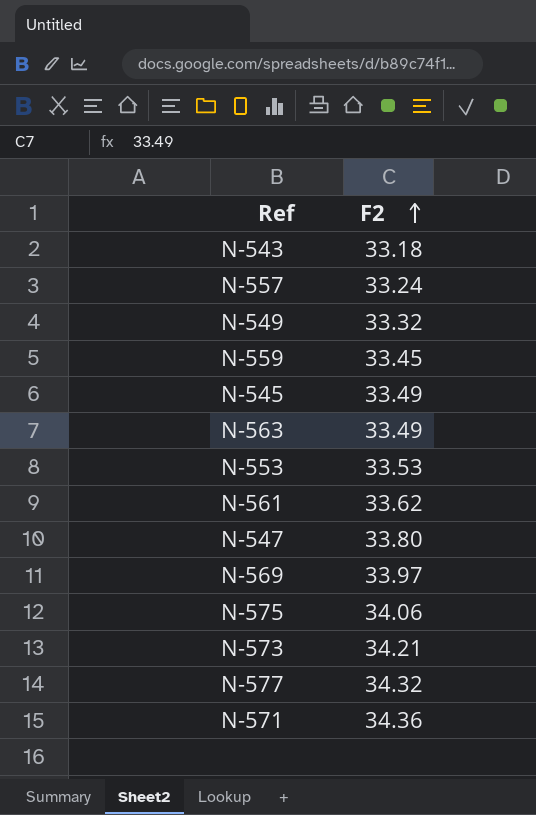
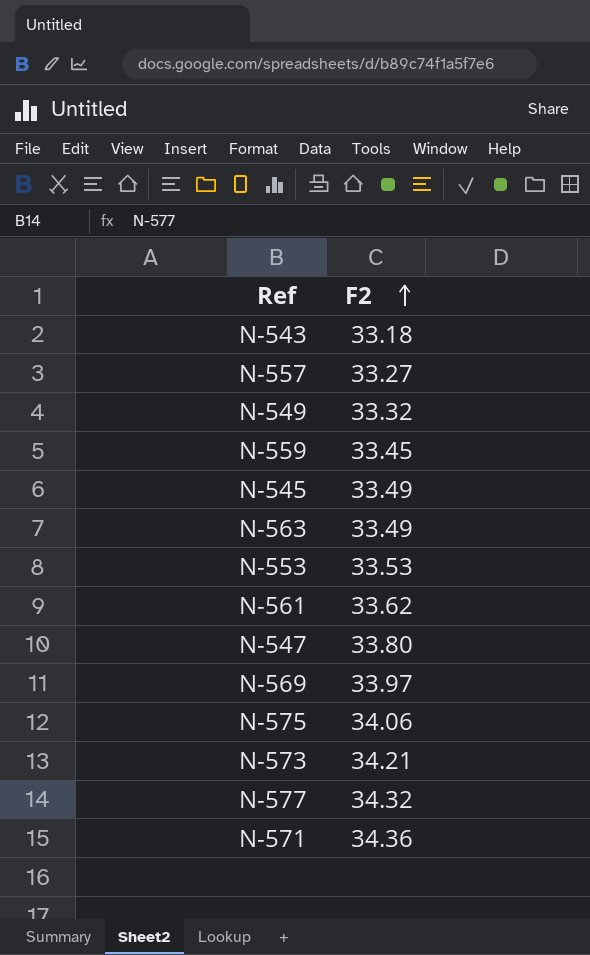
N-557 | F2: 33.24 -> 33.27

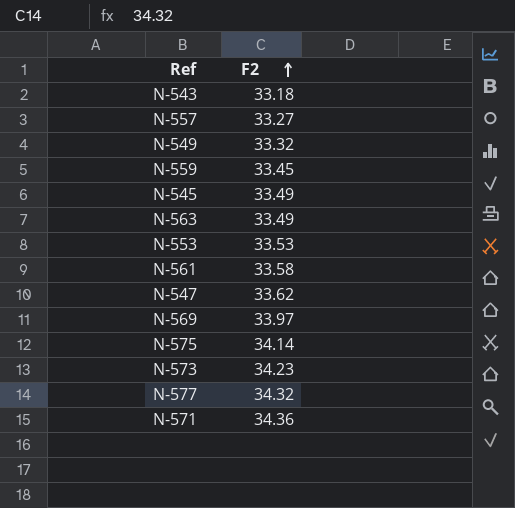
N-561 | F2: 33.62 -> 33.58
N-547 | F2: 33.80 -> 33.62
N-575 | F2: 34.06 -> 34.14
N-573 | F2: 34.21 -> 34.23

